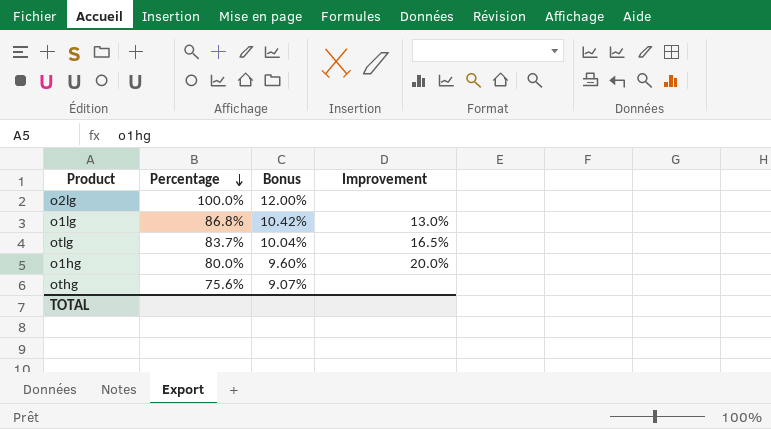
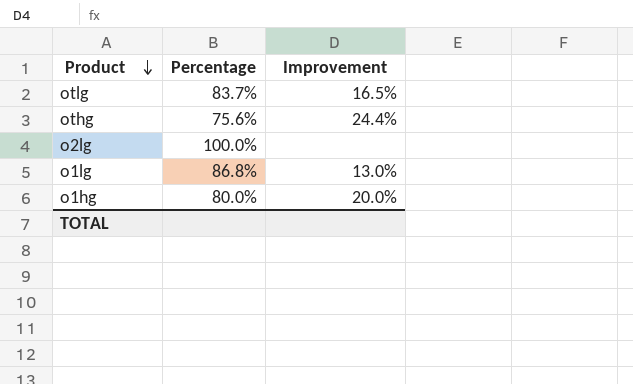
row order: Percentage descending -> Product descending
column Bonus | formula: [Percentage] * 0.12 -> none
othg | Improvement: none -> 24.4%

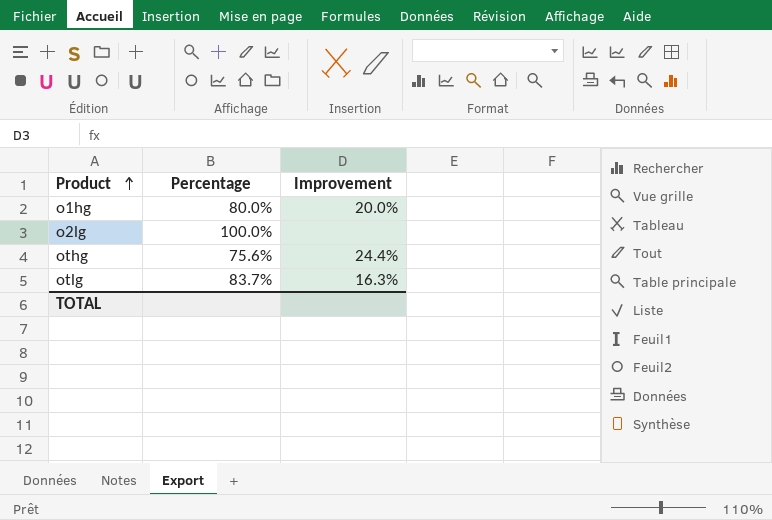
row order: Product descending -> Product ascending
row o1lg: 86.8% | 13.0% -> none
otlg | Improvement: 16.5% -> 16.3%

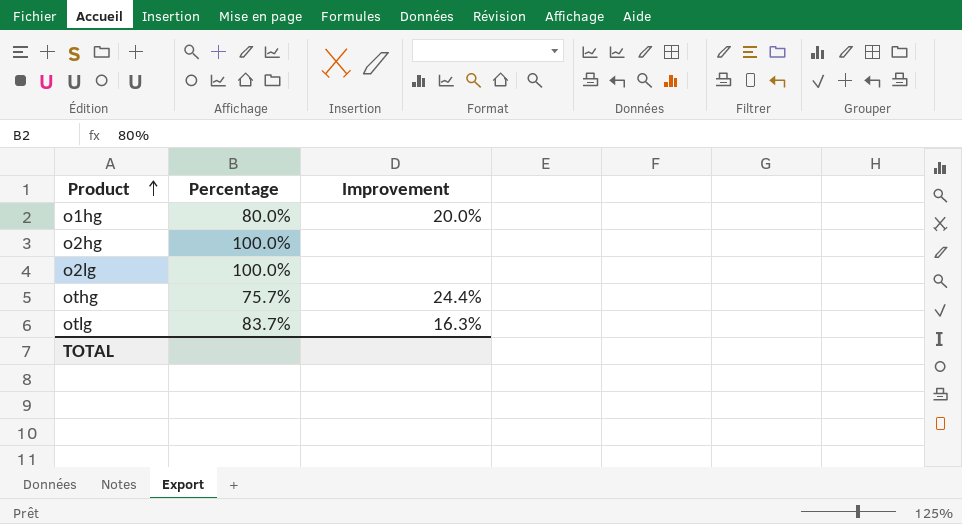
row o2hg: none -> 100.0% | none
othg | Percentage: 75.6% -> 75.7%

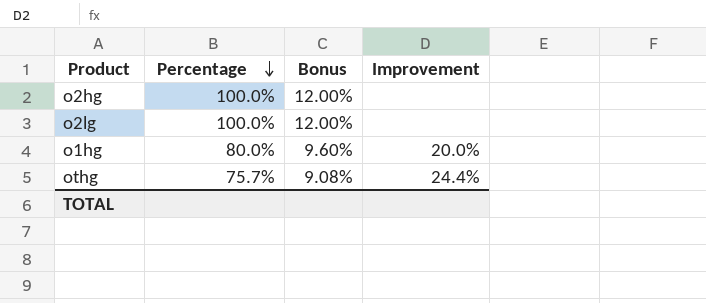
row order: Product ascending -> Percentage descending
column Bonus | formula: none -> [Percentage] * 0.12
row otlg: 83.7% | 16.3% -> none

